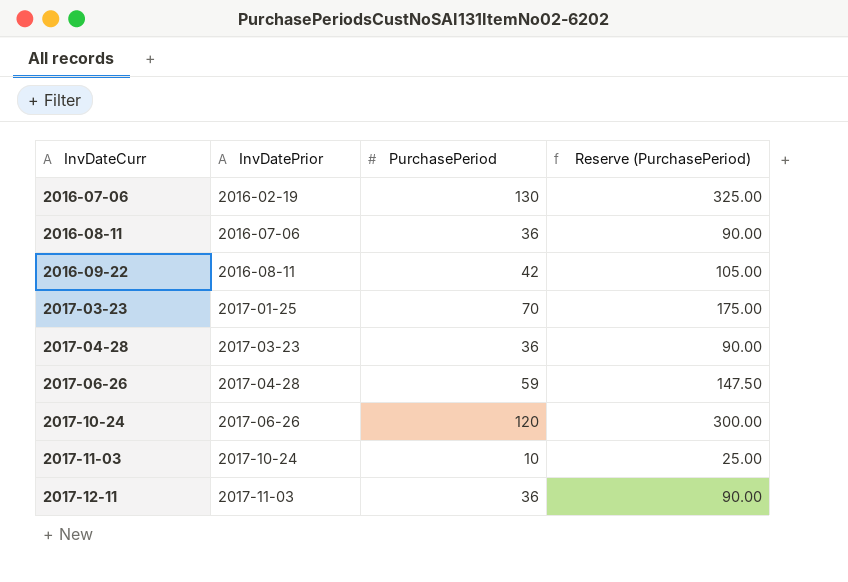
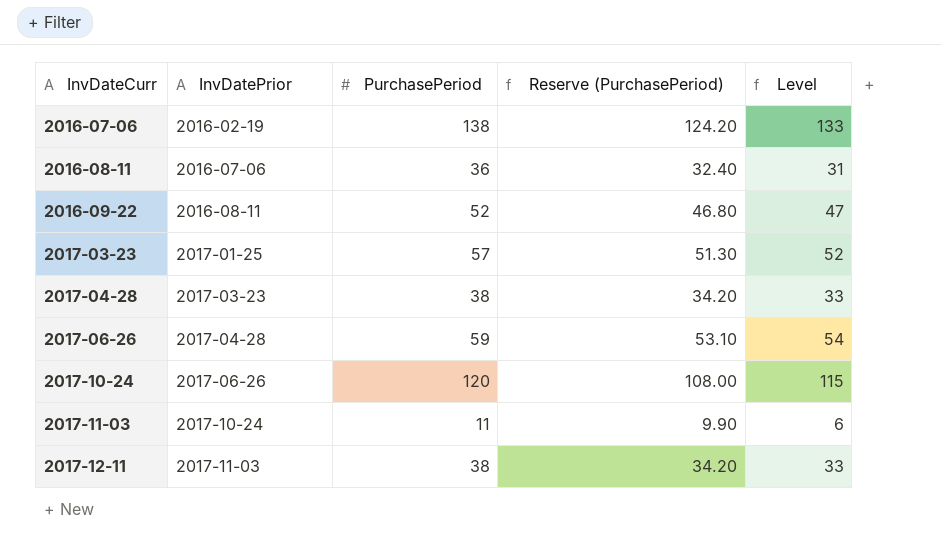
column Reserve (PurchasePeriod) | formula: [PurchasePeriod] * 2.5 -> [PurchasePeriod] * 0.9
column Level | formula: none -> [PurchasePeriod] - 5
2016-07-06 | PurchasePeriod: 130 -> 138
2016-09-22 | PurchasePeriod: 42 -> 52
2017-03-23 | PurchasePeriod: 70 -> 57
2017-04-28 | PurchasePeriod: 36 -> 38
2017-11-03 | PurchasePeriod: 10 -> 11
2017-12-11 | PurchasePeriod: 36 -> 38

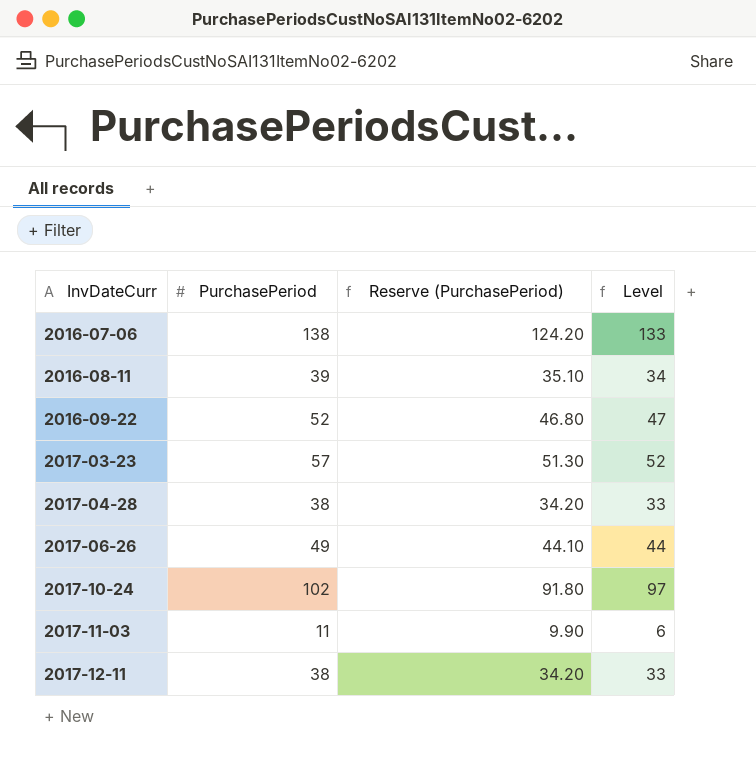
column InvDatePrior | position: 2 -> none
2016-08-11 | PurchasePeriod: 36 -> 39
2016-08-11 | Reserve (PurchasePeriod): 32.40 -> 35.10
2016-08-11 | Level: 31 -> 34
2017-06-26 | PurchasePeriod: 59 -> 49
2017-06-26 | Reserve (PurchasePeriod): 53.10 -> 44.10
2017-06-26 | Level: 54 -> 44
2017-10-24 | PurchasePeriod: 120 -> 102
2017-10-24 | Reserve (PurchasePeriod): 108.00 -> 91.80
2017-10-24 | Level: 115 -> 97

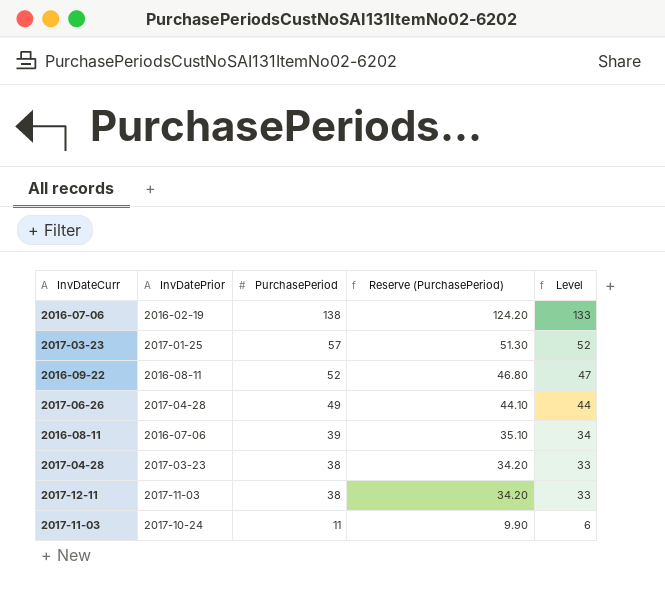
row order: InvDateCurr ascending -> PurchasePeriod descending
column InvDatePrior | position: none -> 2
row 2017-10-24: 102 | 91.80 | 97 -> none

